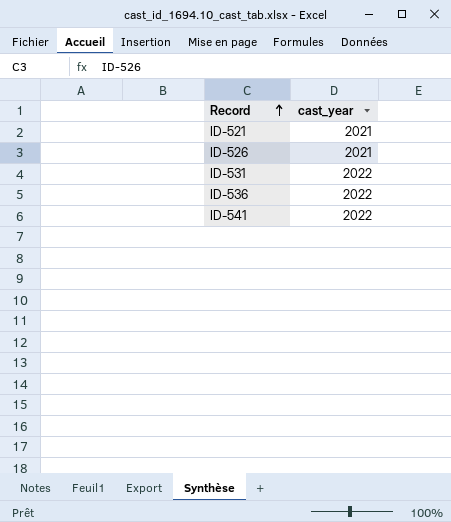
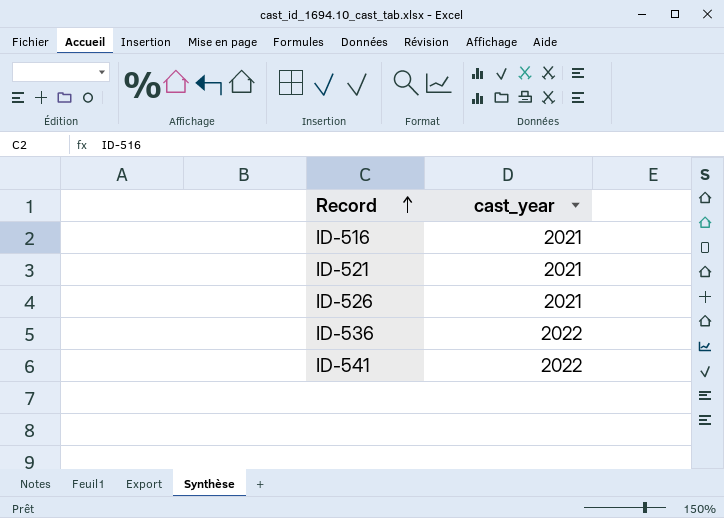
row ID-531: 2022 -> none
row ID-516: none -> 2021

